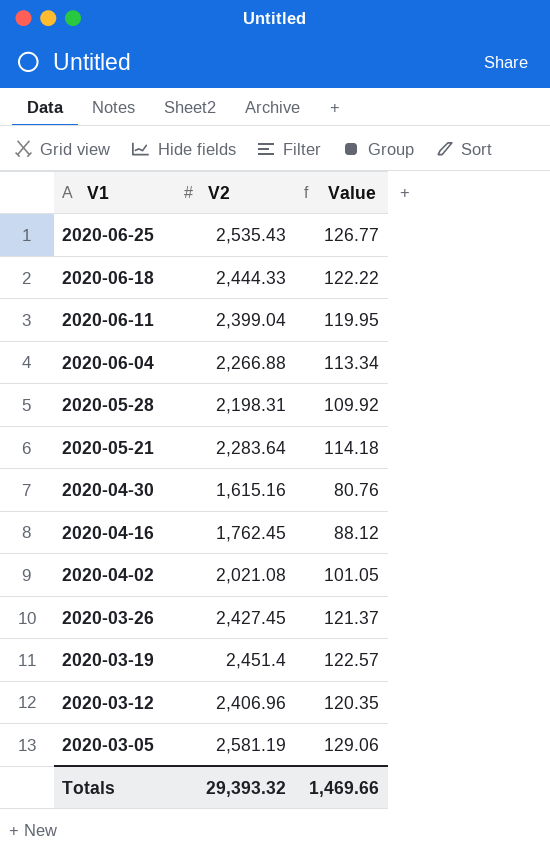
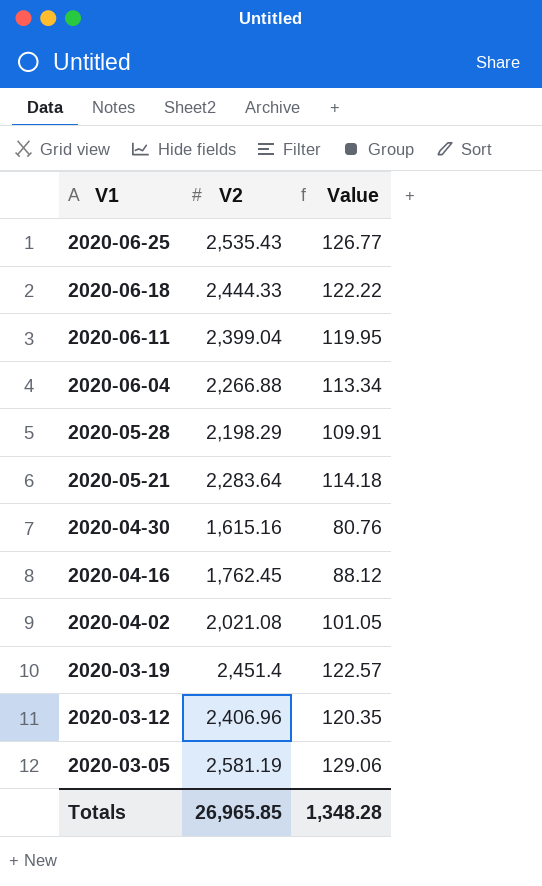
row 2020-03-26: 2,427.45 | 121.37 -> none
2020-05-28 | V2: 2,198.31 -> 2,198.29
2020-05-28 | Value: 109.92 -> 109.91
Totals | V2: 29,393.32 -> 26,965.85
Totals | Value: 1,469.66 -> 1,348.28

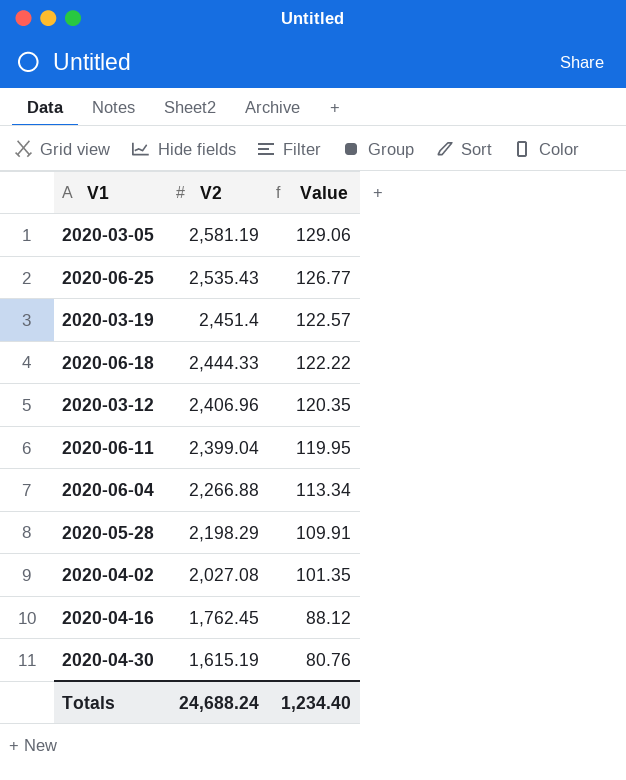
row order: V1 descending -> V2 descending
row 2020-05-21: 2,283.64 | 114.18 -> none
2020-04-02 | V2: 2,021.08 -> 2,027.08
2020-04-02 | Value: 101.05 -> 101.35
2020-04-30 | V2: 1,615.16 -> 1,615.19
Totals | V2: 26,965.85 -> 24,688.24
Totals | Value: 1,348.28 -> 1,234.40

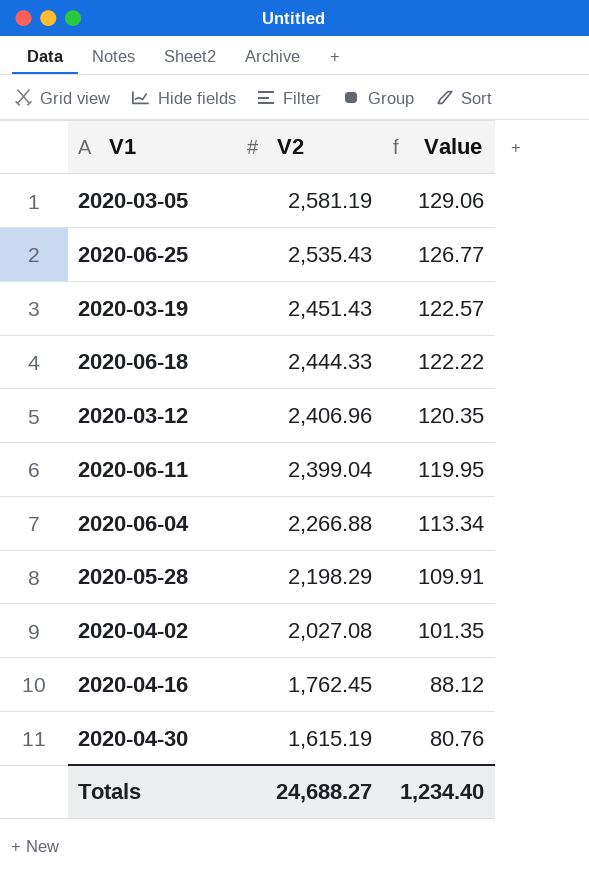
2020-03-19 | V2: 2,451.4 -> 2,451.43
Totals | V2: 24,688.24 -> 24,688.27

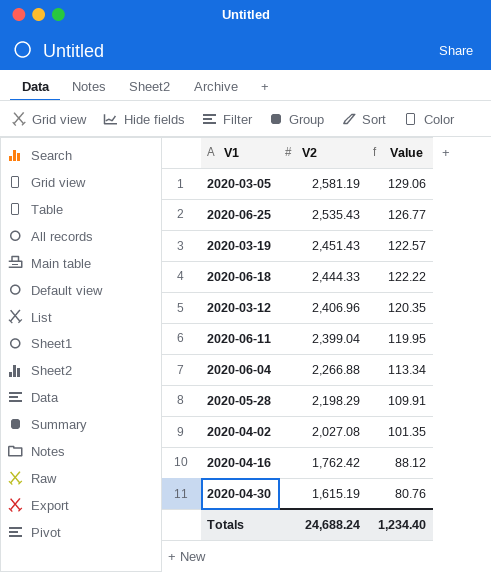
2020-04-16 | V2: 1,762.45 -> 1,762.42
Totals | V2: 24,688.27 -> 24,688.24

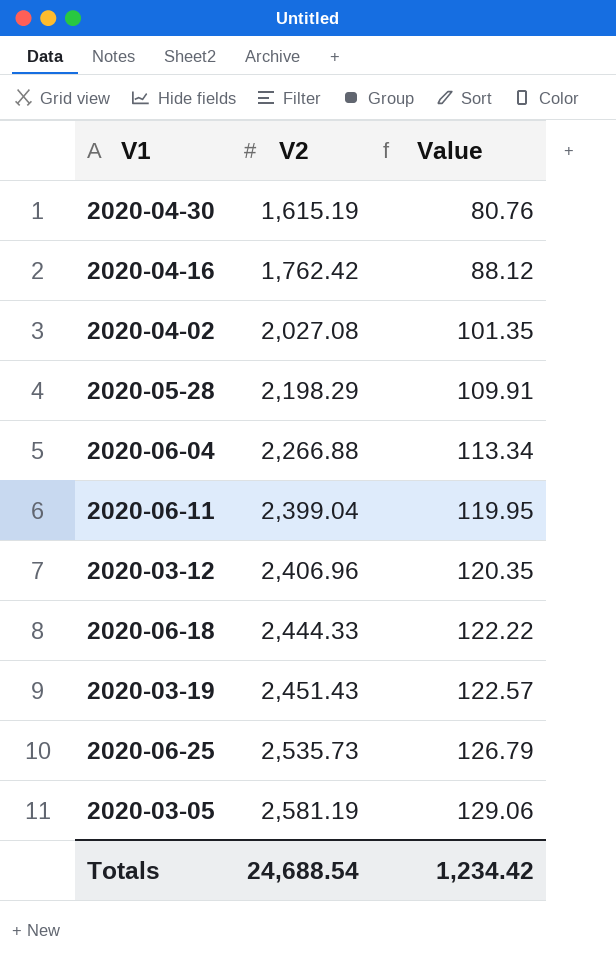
row order: V2 descending -> V2 ascending
2020-06-25 | V2: 2,535.43 -> 2,535.73
2020-06-25 | Value: 126.77 -> 126.79
Totals | V2: 24,688.24 -> 24,688.54
Totals | Value: 1,234.40 -> 1,234.42

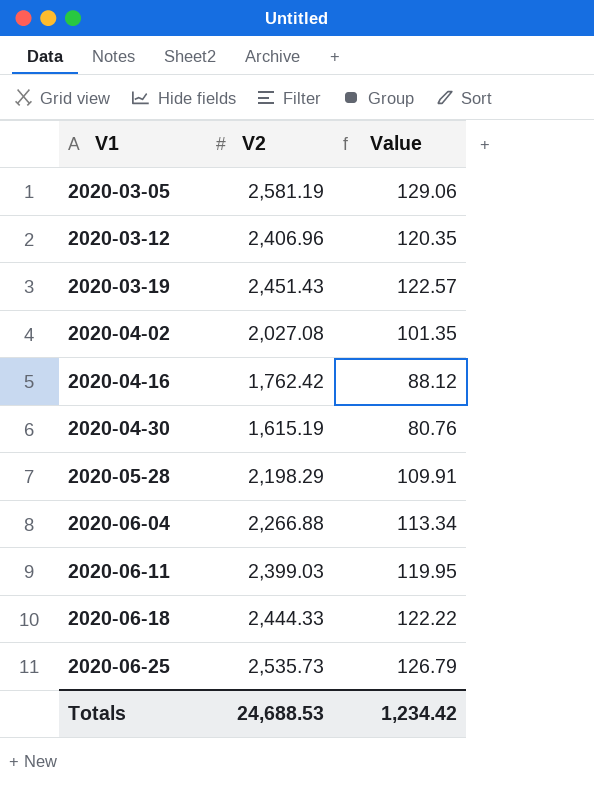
row order: V2 ascending -> V1 ascending
2020-06-11 | V2: 2,399.04 -> 2,399.03
Totals | V2: 24,688.54 -> 24,688.53

